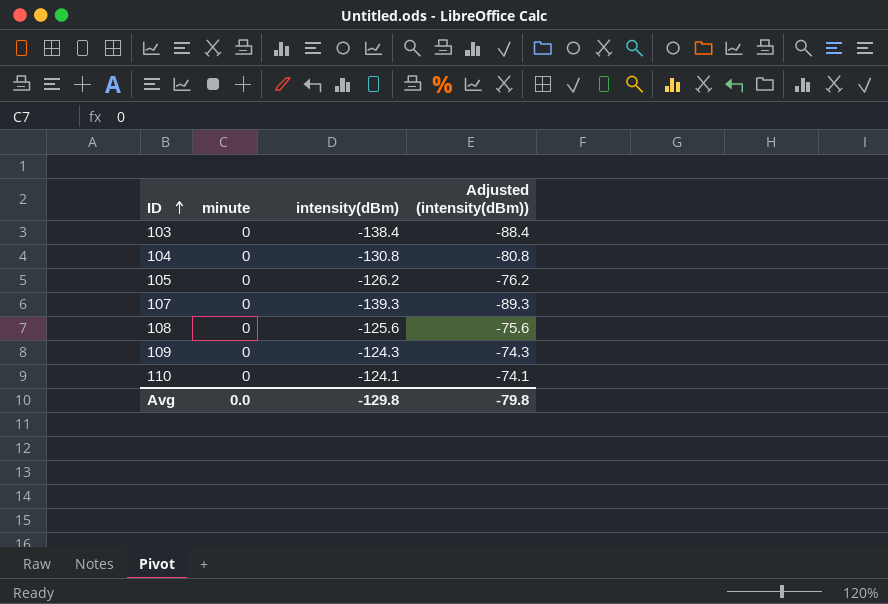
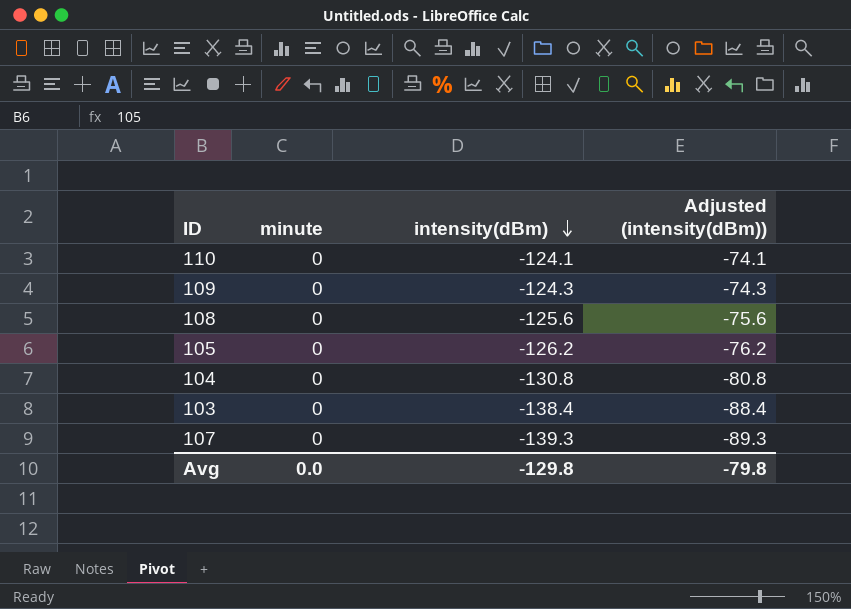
row order: ID ascending -> intensity(dBm) descending

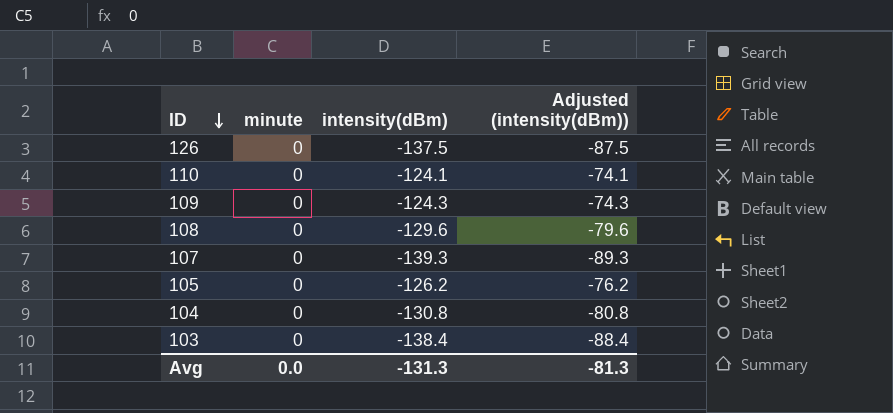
row order: intensity(dBm) descending -> ID descending
row 126: none -> 0 | -137.5 | -87.5
108 | intensity(dBm): -125.6 -> -129.6
108 | Adjusted (intensity(dBm)): -75.6 -> -79.6
Avg | intensity(dBm): -129.8 -> -131.3
Avg | Adjusted (intensity(dBm)): -79.8 -> -81.3

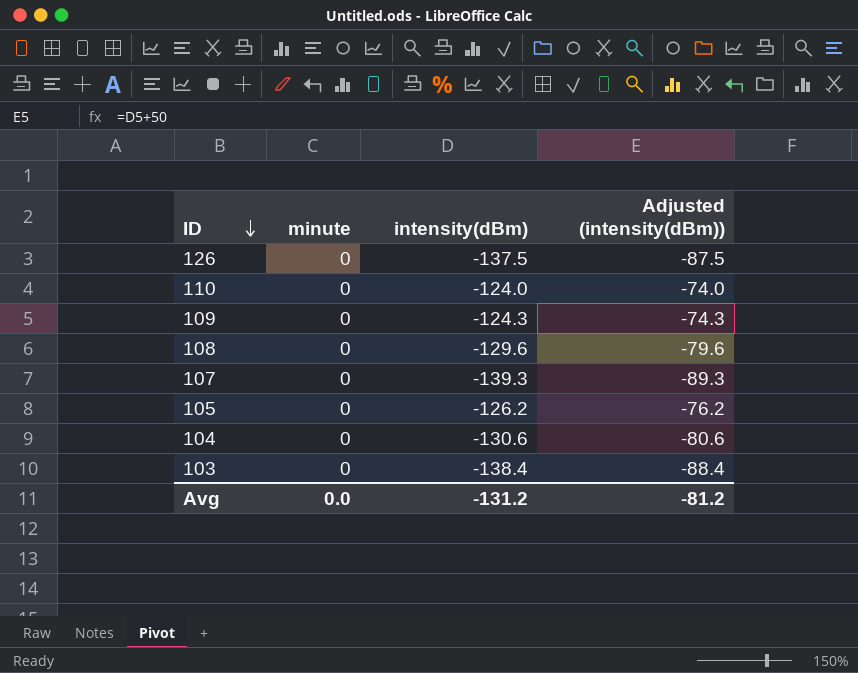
110 | intensity(dBm): -124.1 -> -124.0
110 | Adjusted (intensity(dBm)): -74.1 -> -74.0
104 | intensity(dBm): -130.8 -> -130.6
104 | Adjusted (intensity(dBm)): -80.8 -> -80.6
Avg | intensity(dBm): -131.3 -> -131.2
Avg | Adjusted (intensity(dBm)): -81.3 -> -81.2

